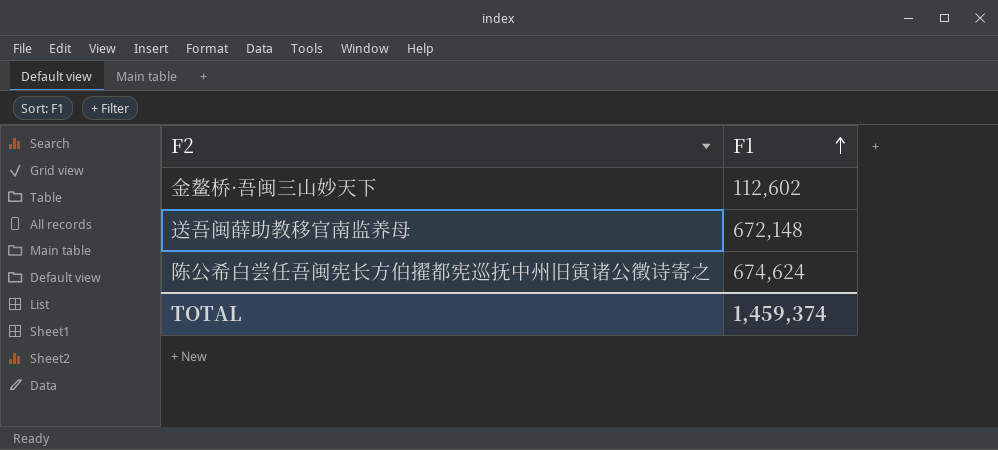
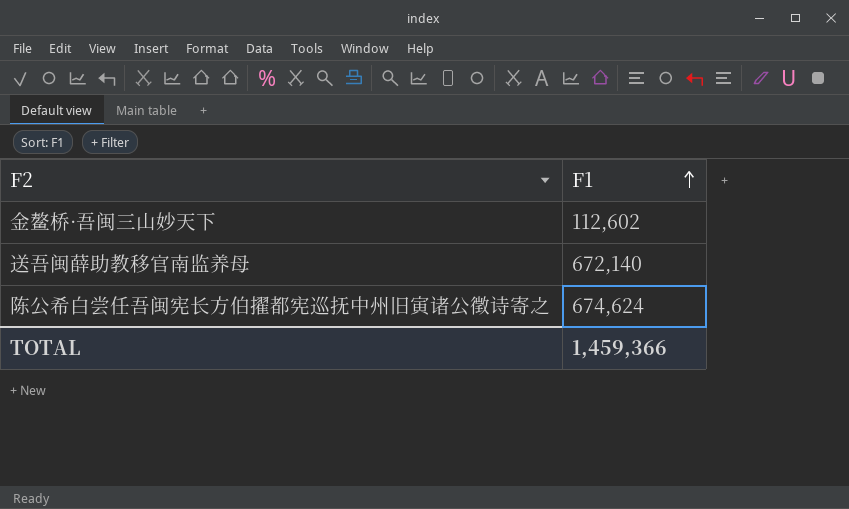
送吾闽薛助教移官南监养母 | F1: 672,148 -> 672,140
TOTAL | F1: 1,459,374 -> 1,459,366

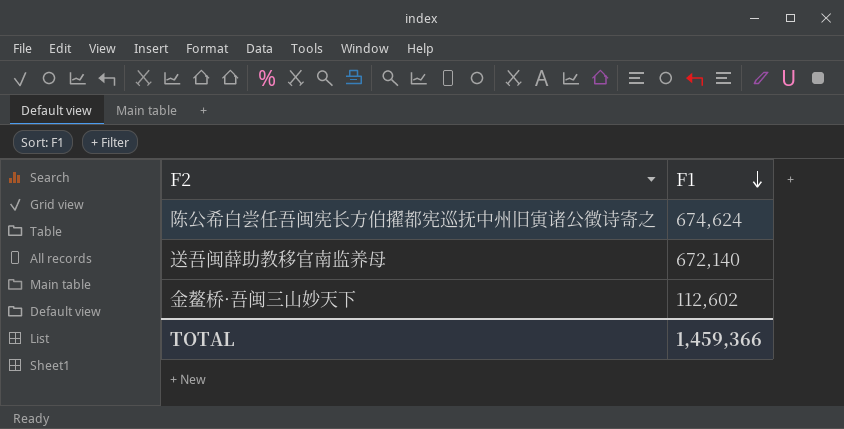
row order: F1 ascending -> F1 descending

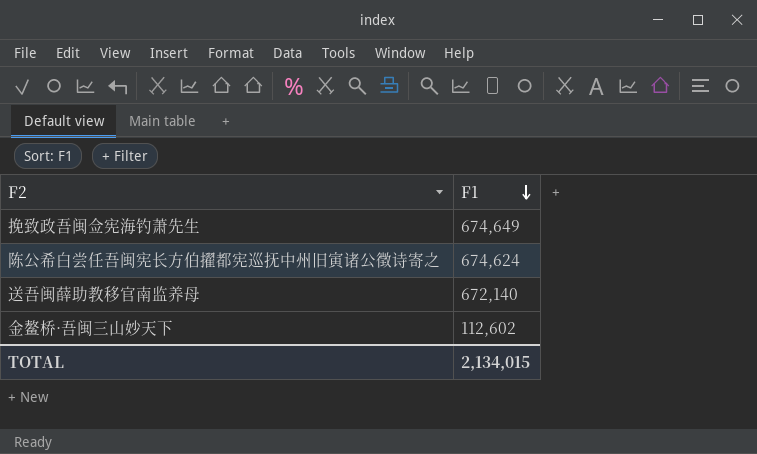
row 挽致政吾闽佥宪海钓萧先生: none -> 674,649
TOTAL | F1: 1,459,366 -> 2,134,015

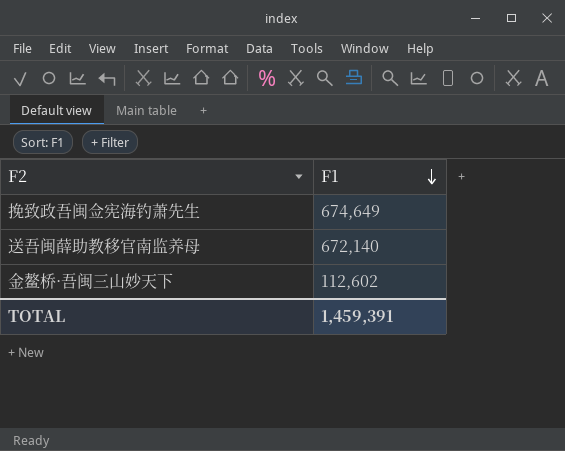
row 陈公希白尝任吾闽宪长方伯擢都宪巡抚中州旧寅诸公徵诗寄之: 674,624 -> none
TOTAL | F1: 2,134,015 -> 1,459,391

